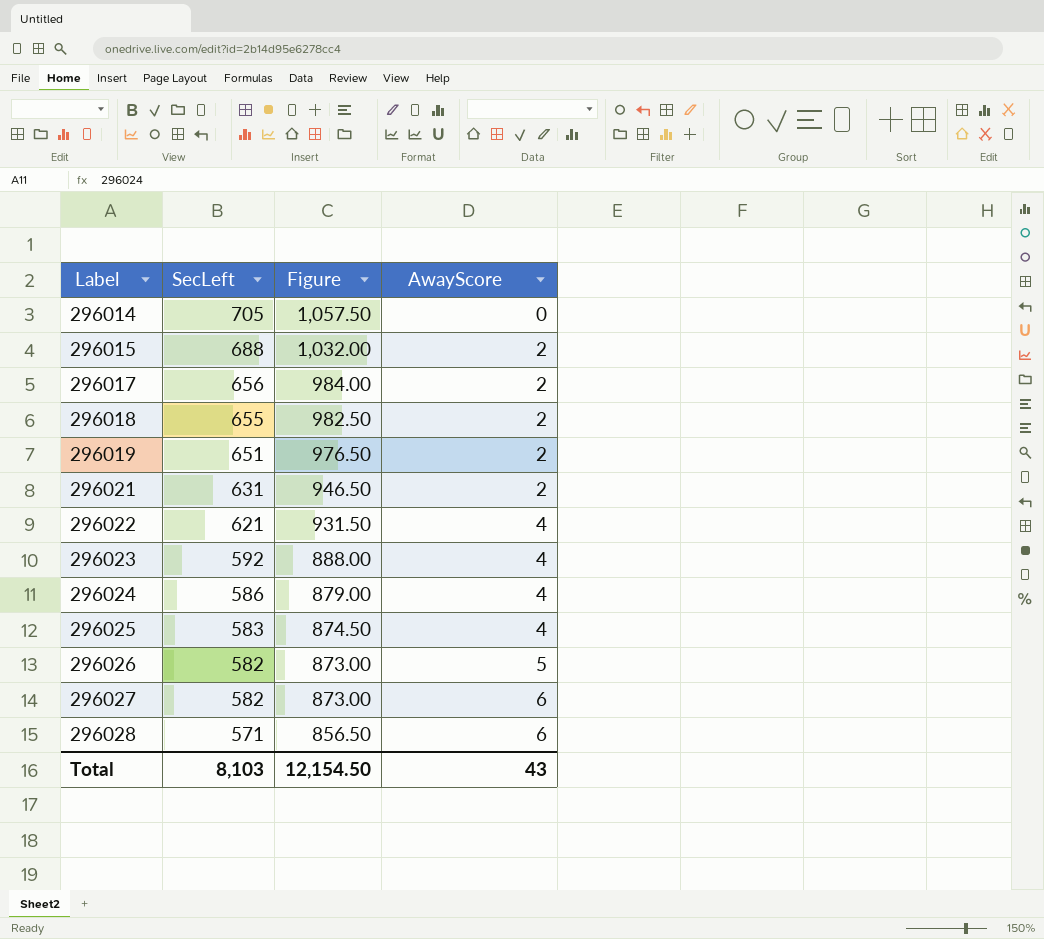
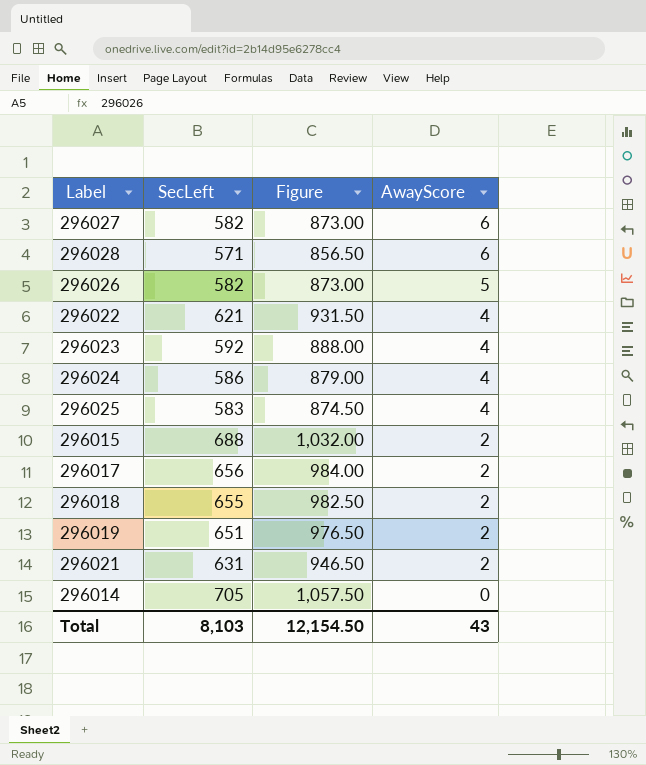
row order: Label ascending -> AwayScore descending

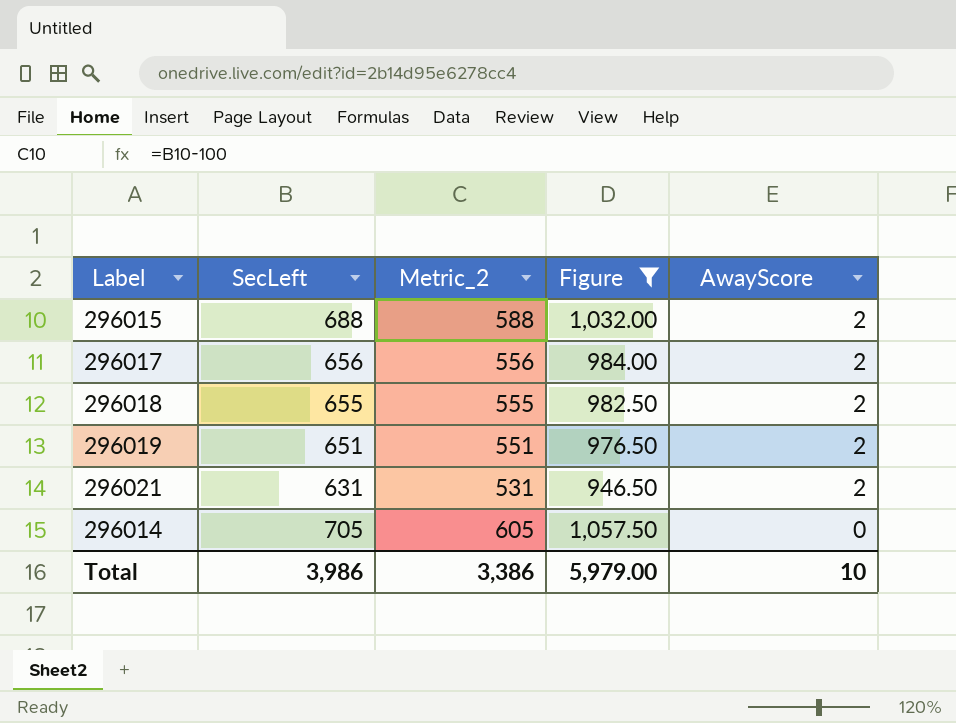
filter: none -> Figure >= 946.50
column Metric_2 | formula: none -> [SecLeft] - 100
Total | SecLeft: 8,103 -> 3,986
Total | Figure: 12,154.50 -> 5,979.00
Total | AwayScore: 43 -> 10

